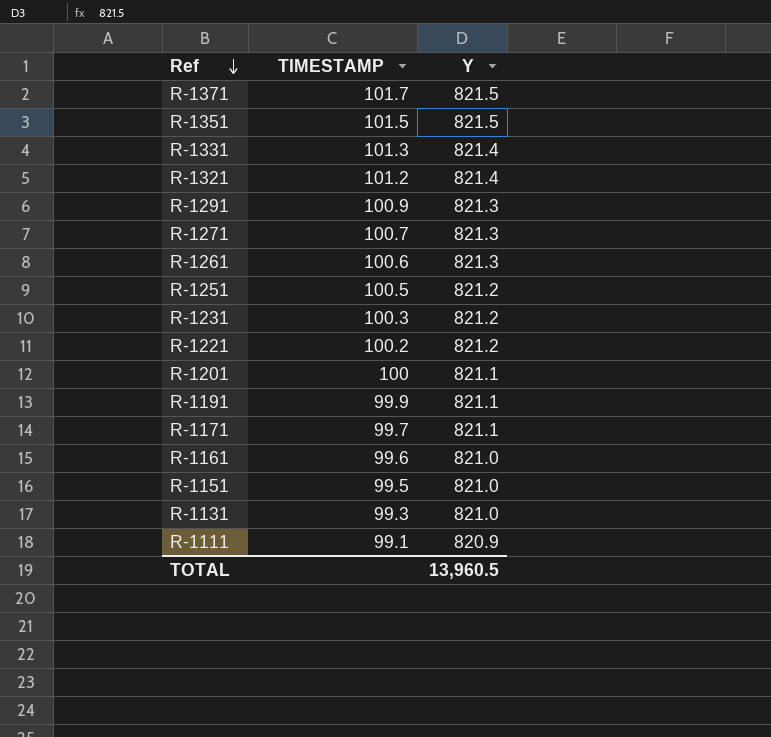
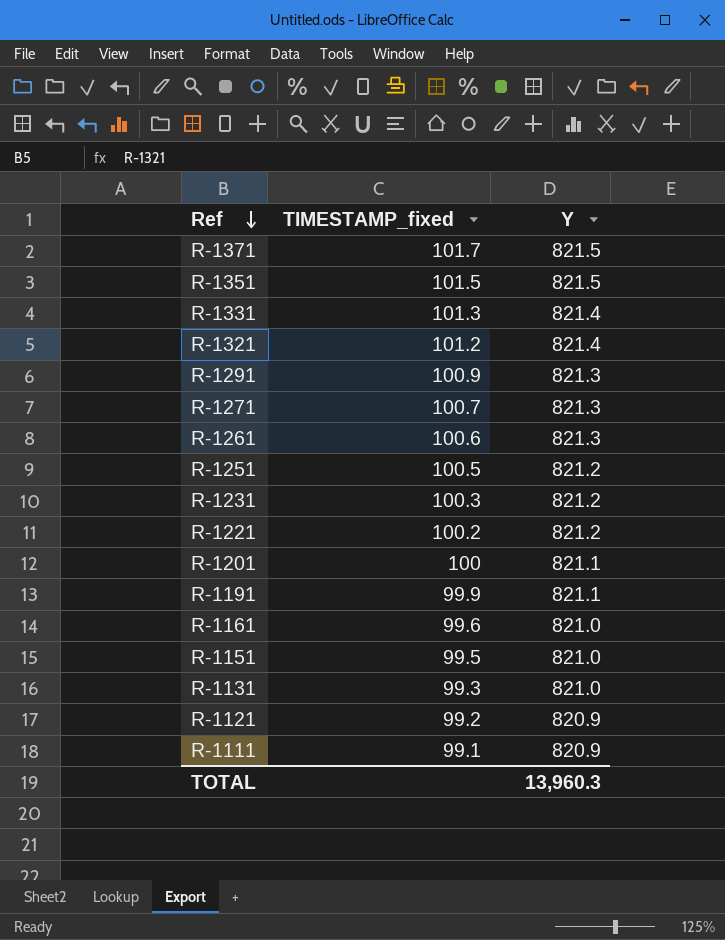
column name: TIMESTAMP -> TIMESTAMP_fixed
row R-1171: 99.7 | 821.1 -> none
row R-1121: none -> 99.2 | 820.9
TOTAL | Y: 13,960.5 -> 13,960.3

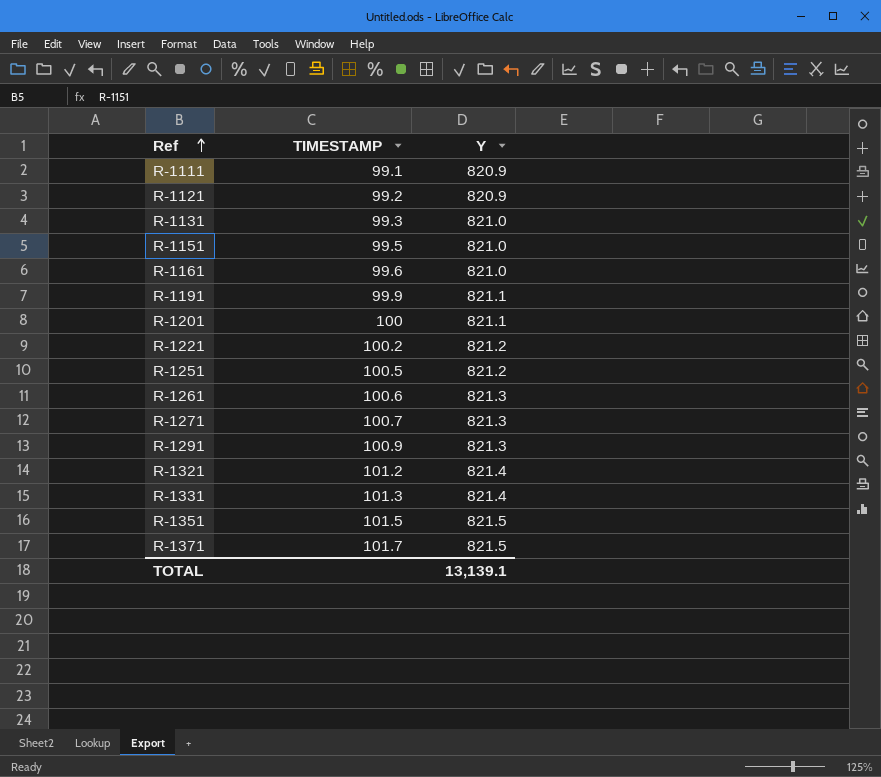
row order: Ref descending -> Ref ascending
column name: TIMESTAMP_fixed -> TIMESTAMP
row R-1231: 100.3 | 821.2 -> none
TOTAL | Y: 13,960.3 -> 13,139.1

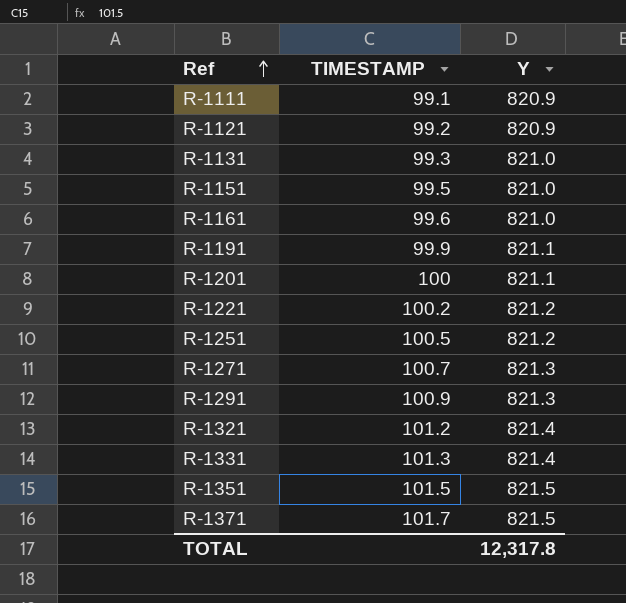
row R-1261: 100.6 | 821.3 -> none
TOTAL | Y: 13,139.1 -> 12,317.8

